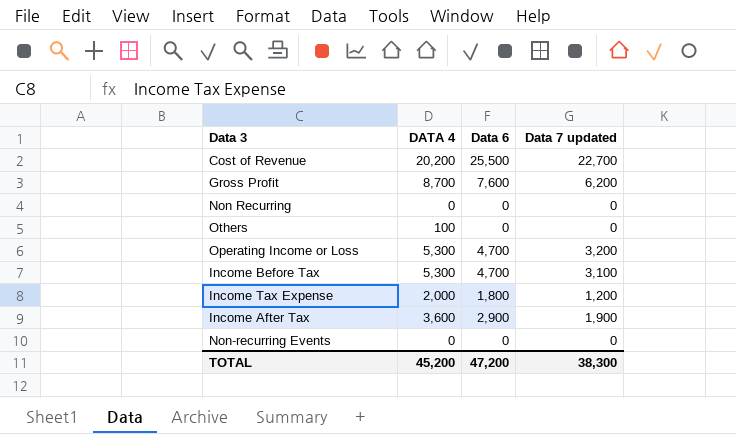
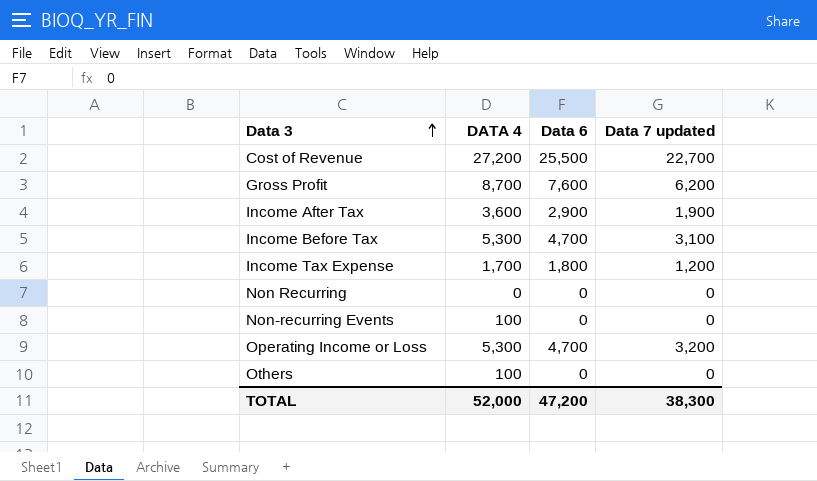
row order: none -> Data 3 ascending
Cost of Revenue | DATA 4: 20,200 -> 27,200
Income Tax Expense | DATA 4: 2,000 -> 1,700
Non-recurring Events | DATA 4: 0 -> 100
TOTAL | DATA 4: 45,200 -> 52,000

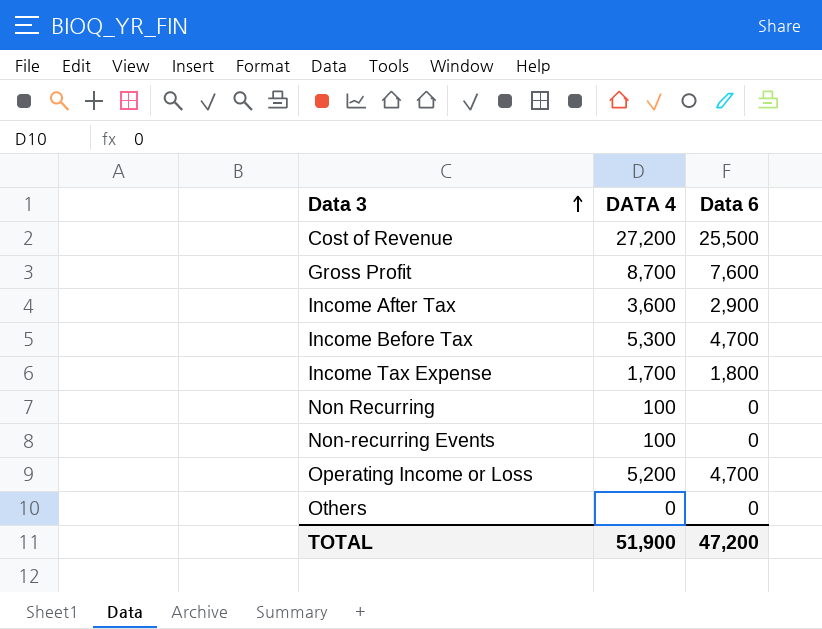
column Data 7 updated | position: 4 -> none
Non Recurring | DATA 4: 0 -> 100
Operating Income or Loss | DATA 4: 5,300 -> 5,200
Others | DATA 4: 100 -> 0
TOTAL | DATA 4: 52,000 -> 51,900

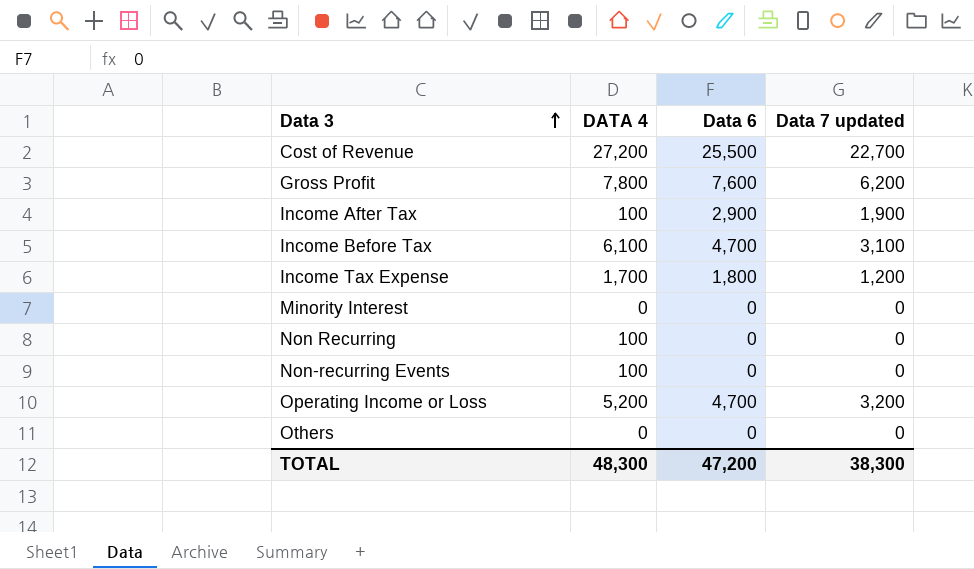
column Data 7 updated | position: none -> 4
Gross Profit | DATA 4: 8,700 -> 7,800
Income After Tax | DATA 4: 3,600 -> 100
Income Before Tax | DATA 4: 5,300 -> 6,100
row Minority Interest: none -> 0 | 0 | 0
TOTAL | DATA 4: 51,900 -> 48,300

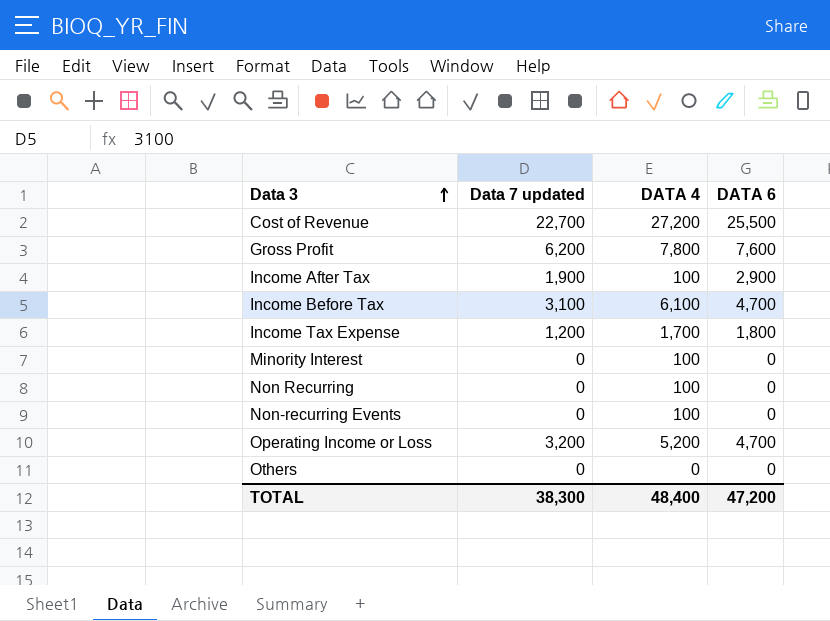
column Data 7 updated | position: 4 -> 2
column name: Data 6 -> DATA 6
Minority Interest | DATA 4: 0 -> 100
TOTAL | DATA 4: 48,300 -> 48,400

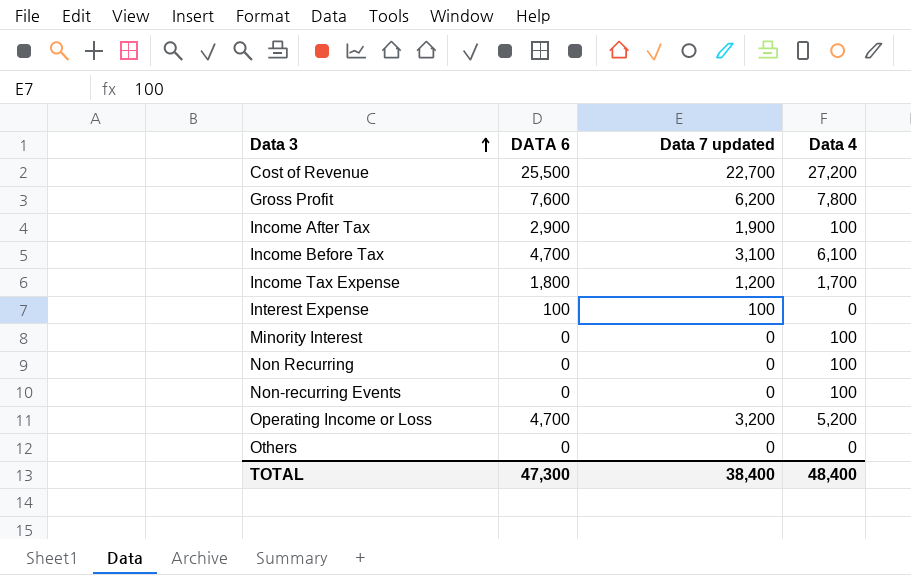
column DATA 6 | position: 4 -> 2
column name: DATA 4 -> Data 4
row Interest Expense: none -> 100 | 100 | 0
TOTAL | DATA 6: 47,200 -> 47,300
TOTAL | Data 7 updated: 38,300 -> 38,400

